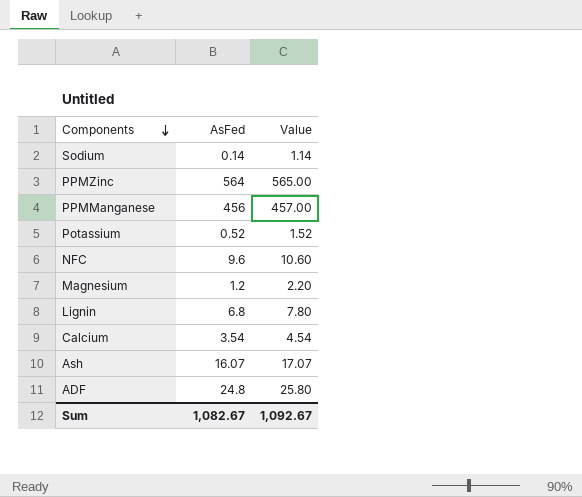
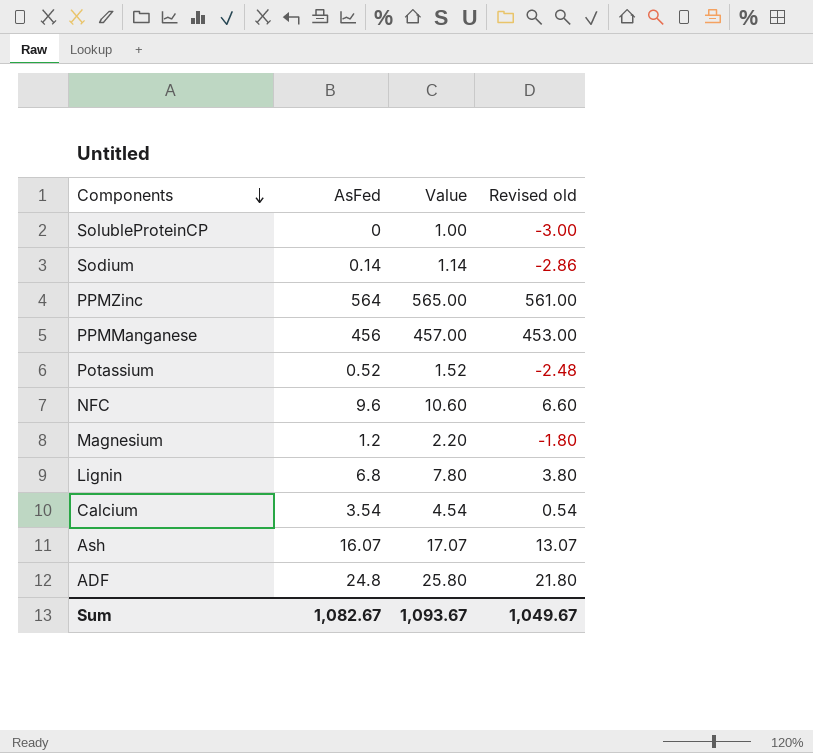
column Revised old | formula: none -> [AsFed] - 3
row SolubleProteinCP: none -> 0 | 1.00 | -3.00
Sum | Value: 1,092.67 -> 1,093.67

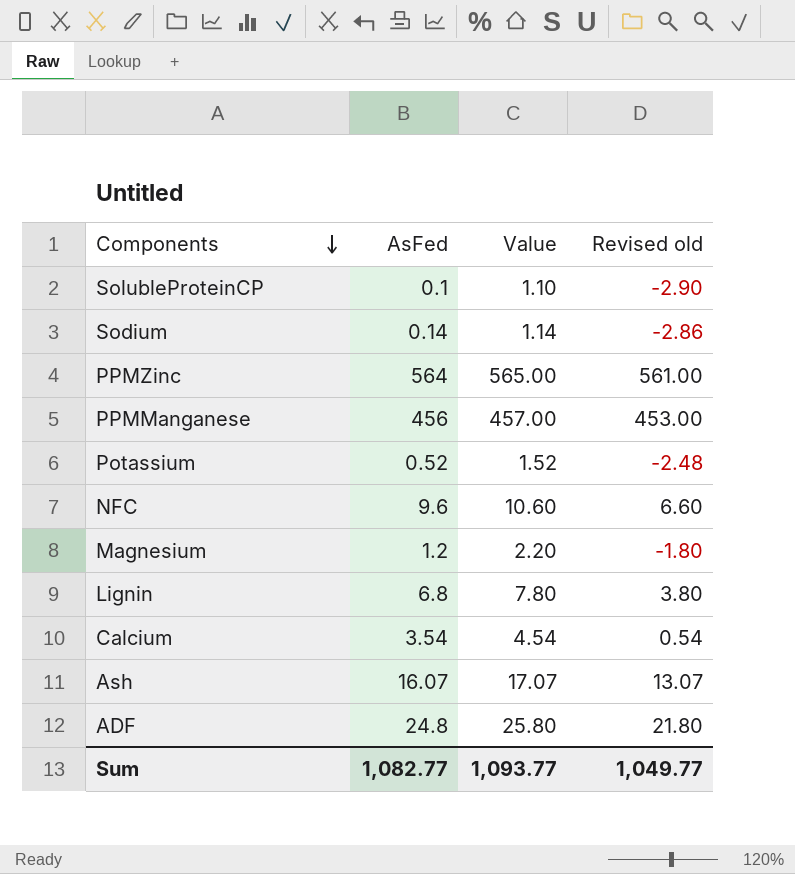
SolubleProteinCP | AsFed: 0 -> 0.1
SolubleProteinCP | Value: 1.00 -> 1.10
SolubleProteinCP | Revised old: -3.00 -> -2.90
Sum | AsFed: 1,082.67 -> 1,082.77
Sum | Value: 1,093.67 -> 1,093.77
Sum | Revised old: 1,049.67 -> 1,049.77

